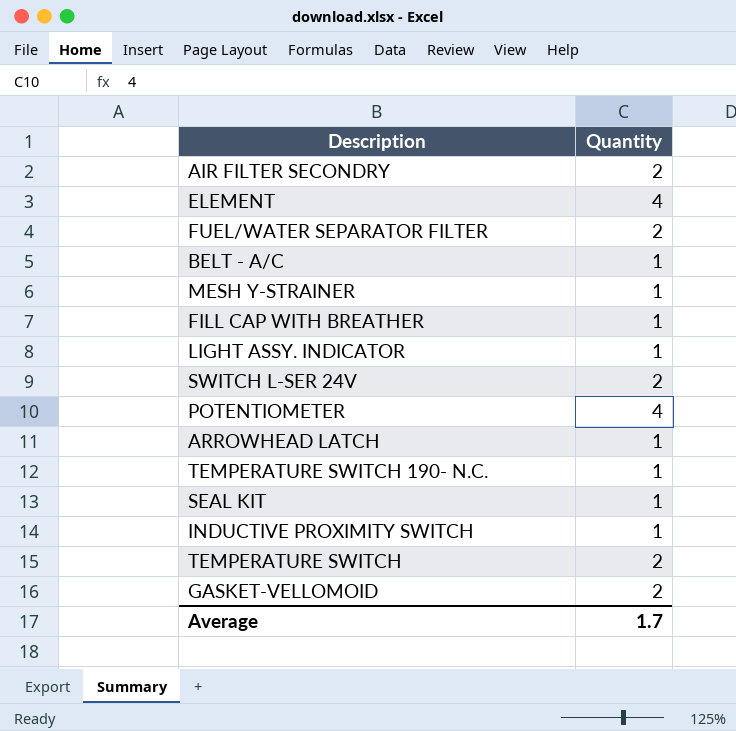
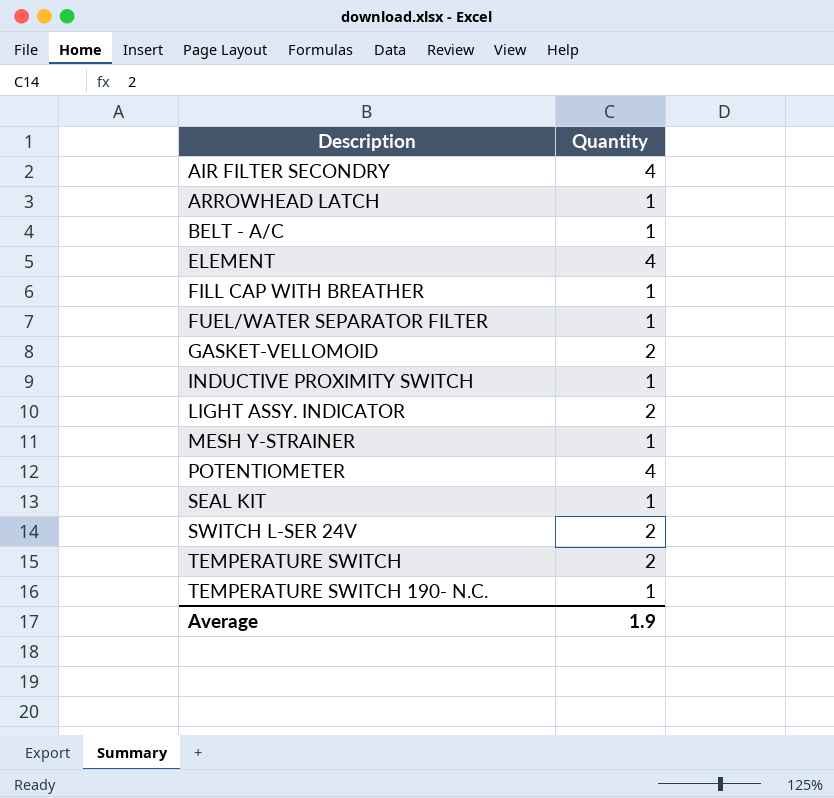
row order: none -> Description ascending
AIR FILTER SECONDRY | Quantity: 2 -> 4
FUEL/WATER SEPARATOR FILTER | Quantity: 2 -> 1
LIGHT ASSY. INDICATOR | Quantity: 1 -> 2
Average | Quantity: 1.7 -> 1.9

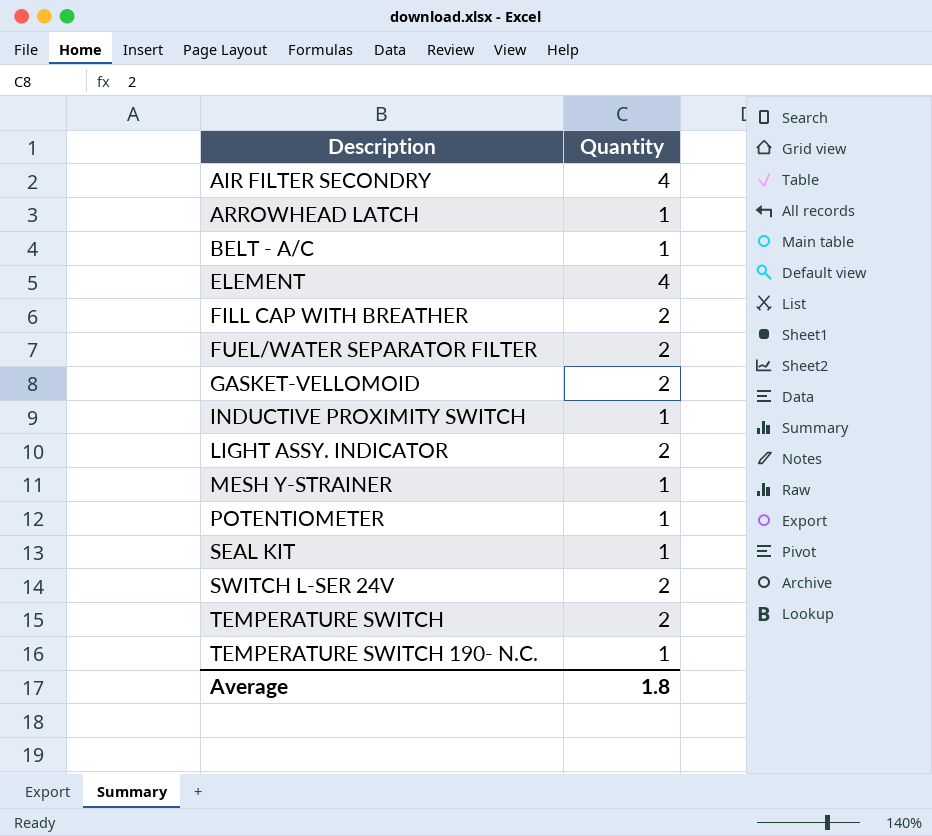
FILL CAP WITH BREATHER | Quantity: 1 -> 2
FUEL/WATER SEPARATOR FILTER | Quantity: 1 -> 2
POTENTIOMETER | Quantity: 4 -> 1
Average | Quantity: 1.9 -> 1.8

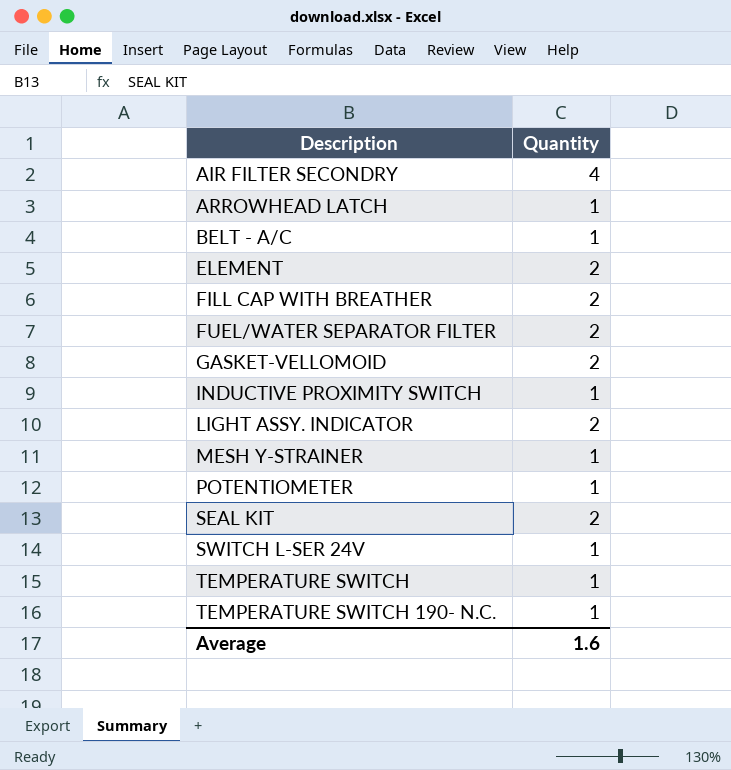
ELEMENT | Quantity: 4 -> 2
SEAL KIT | Quantity: 1 -> 2
SWITCH L-SER 24V | Quantity: 2 -> 1
TEMPERATURE SWITCH | Quantity: 2 -> 1
Average | Quantity: 1.8 -> 1.6

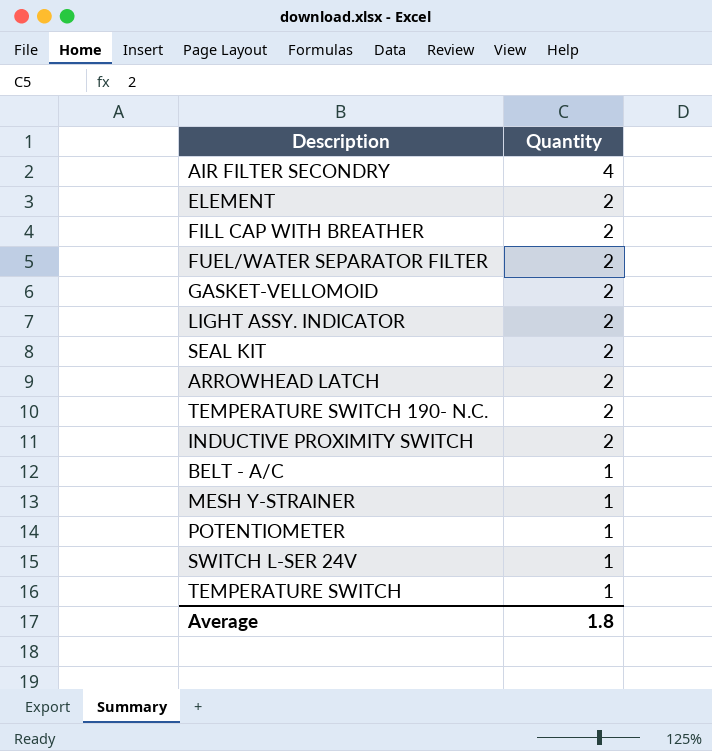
row order: Description ascending -> Quantity descending
ARROWHEAD LATCH | Quantity: 1 -> 2
TEMPERATURE SWITCH 190- N.C. | Quantity: 1 -> 2
INDUCTIVE PROXIMITY SWITCH | Quantity: 1 -> 2
Average | Quantity: 1.6 -> 1.8

